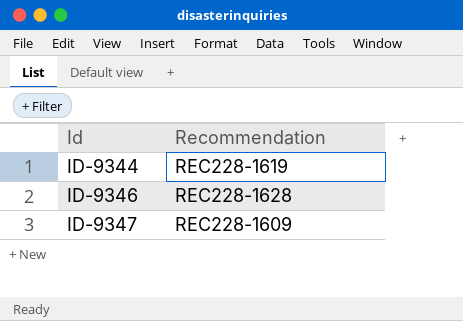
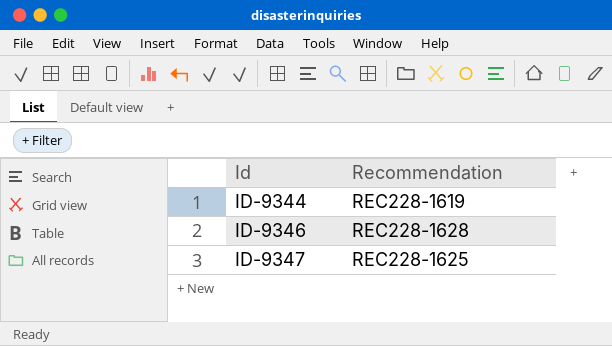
ID-9347 | Recommendation: REC228-1609 -> REC228-1625

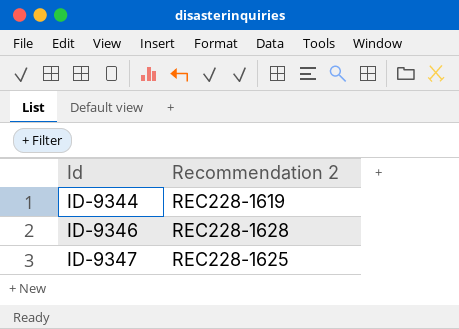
column name: Recommendation -> Recommendation 2

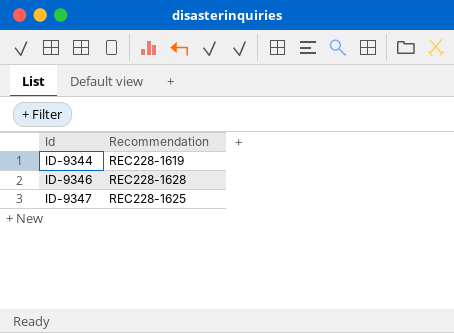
column name: Recommendation 2 -> Recommendation

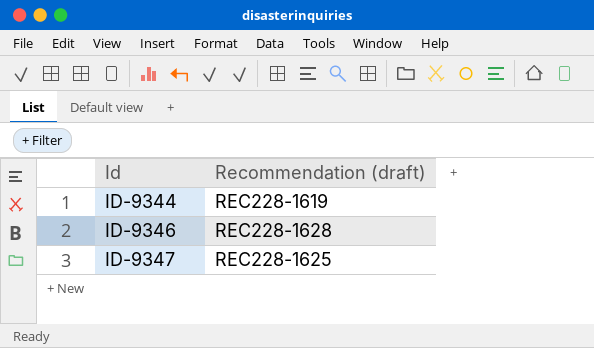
column name: Recommendation -> Recommendation (draft)

